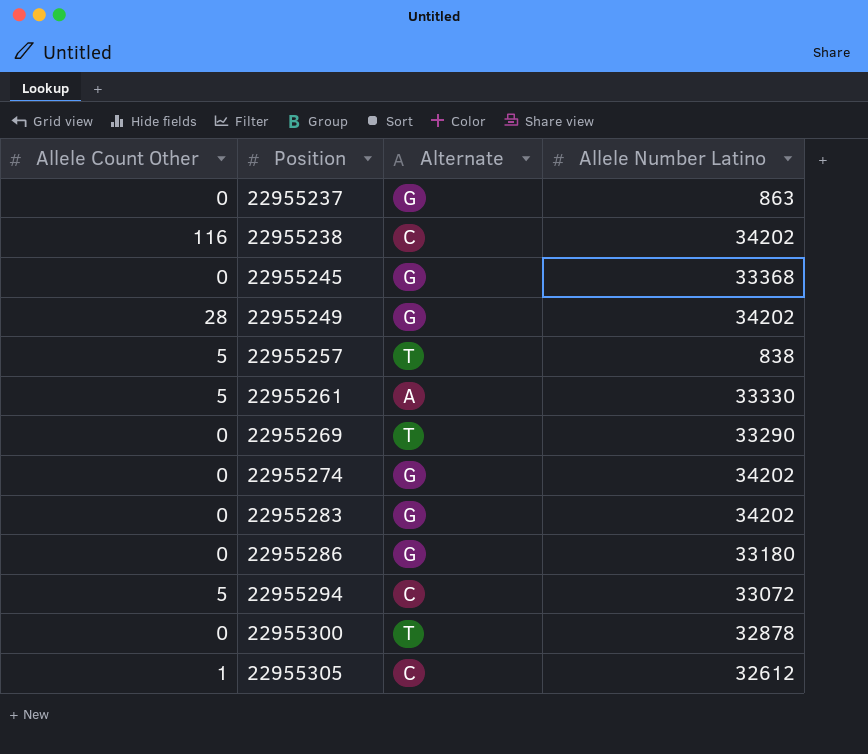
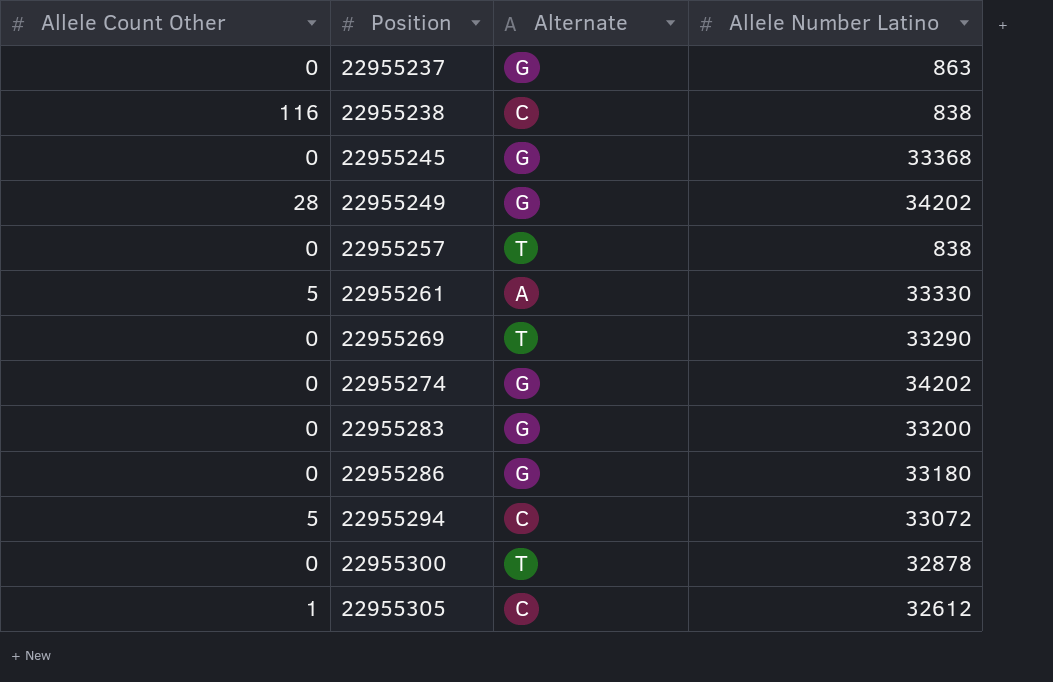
22955238 | Allele Number Latino: 34202 -> 838
22955257 | Allele Count Other: 5 -> 0
22955283 | Allele Number Latino: 34202 -> 33200

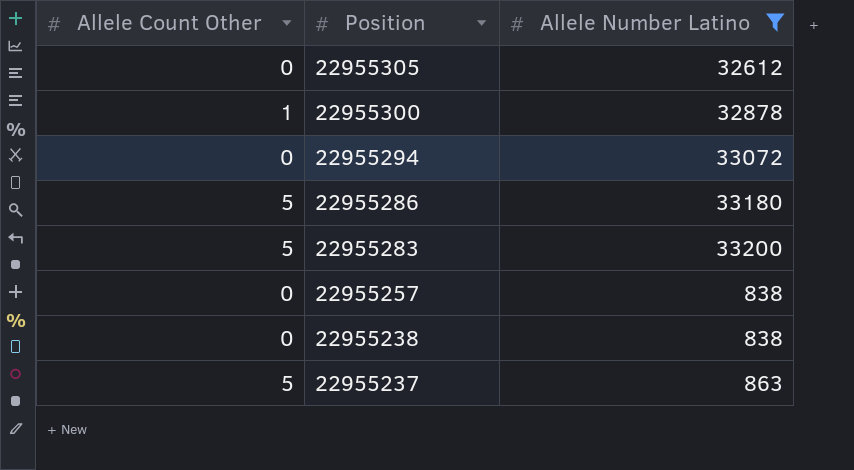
filter: none -> Allele Number Latino <= 33200
row order: Position ascending -> Position descending
column Alternate | position: 3 -> none
22955305 | Allele Count Other: 1 -> 0
22955300 | Allele Count Other: 0 -> 1
22955294 | Allele Count Other: 5 -> 0
22955286 | Allele Count Other: 0 -> 5
22955283 | Allele Count Other: 0 -> 5
22955238 | Allele Count Other: 116 -> 0
22955237 | Allele Count Other: 0 -> 5

